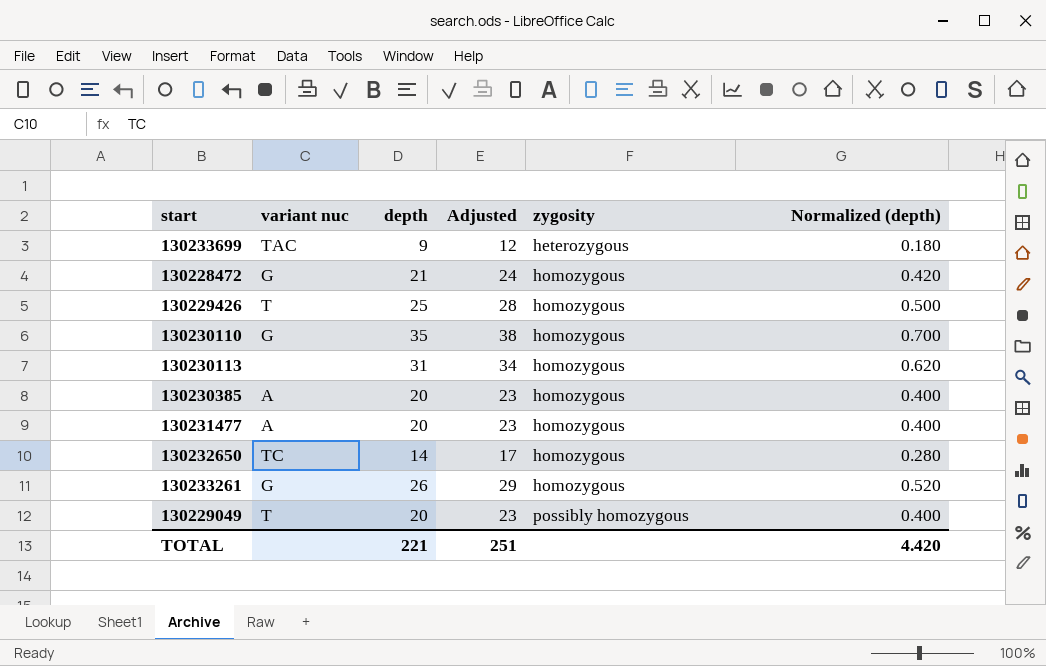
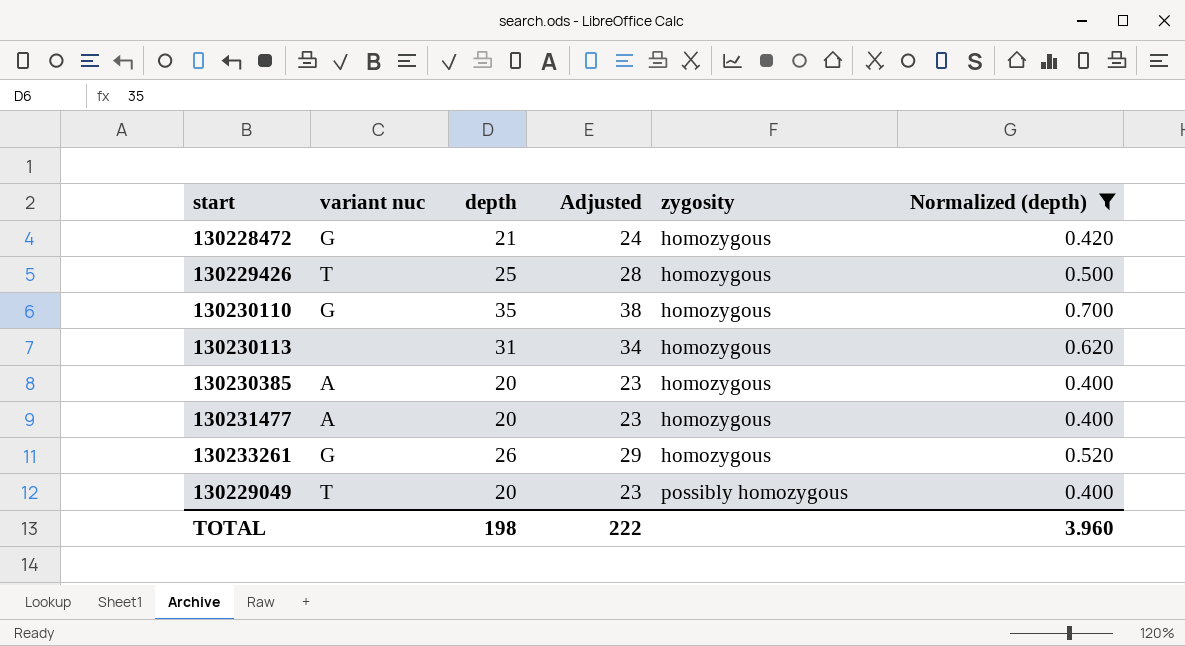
filter: none -> Normalized (depth) >= 0.400
TOTAL | depth: 221 -> 198
TOTAL | Adjusted: 251 -> 222
TOTAL | Normalized (depth): 4.420 -> 3.960

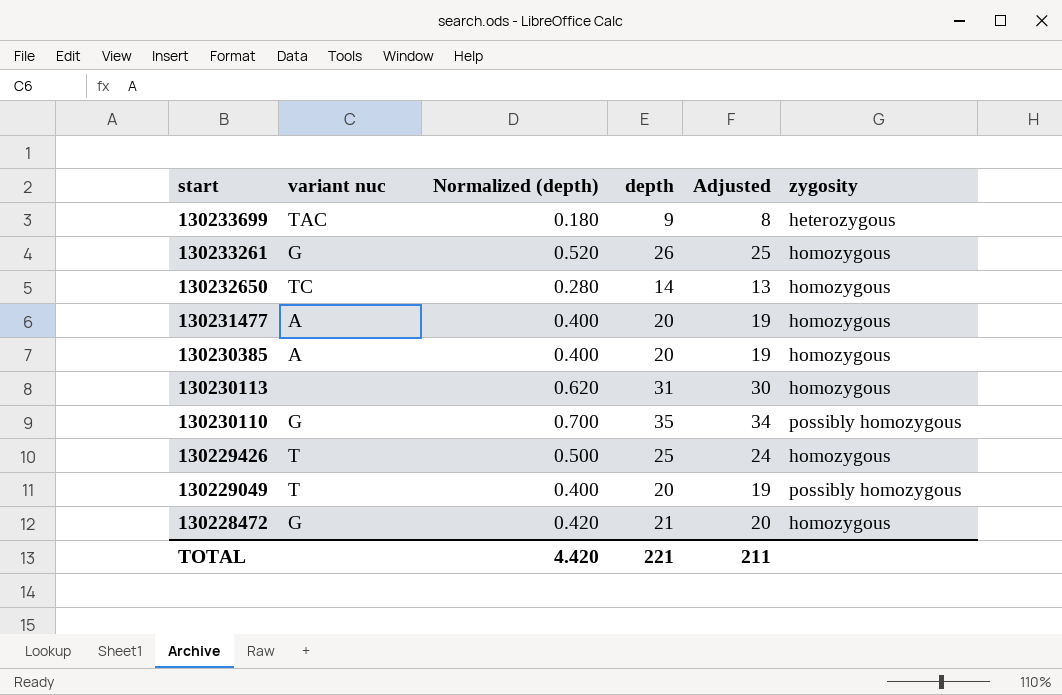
filter: Normalized (depth) >= 0.400 -> none
row order: zygosity ascending -> start descending
column Normalized (depth) | position: 6 -> 3
column Adjusted | formula: [depth] + 3 -> [depth] - 1
130230110 | zygosity: homozygous -> possibly homozygous
TOTAL | Normalized (depth): 3.960 -> 4.420
TOTAL | depth: 198 -> 221
TOTAL | Adjusted: 222 -> 211

